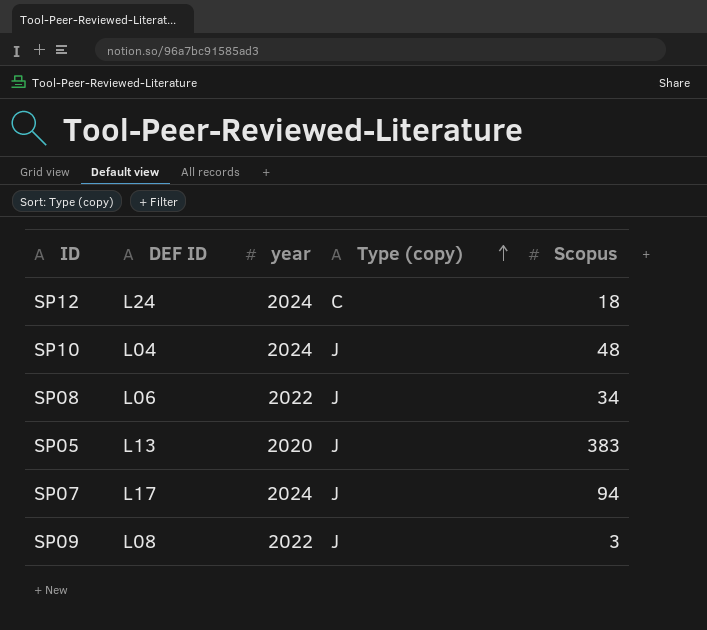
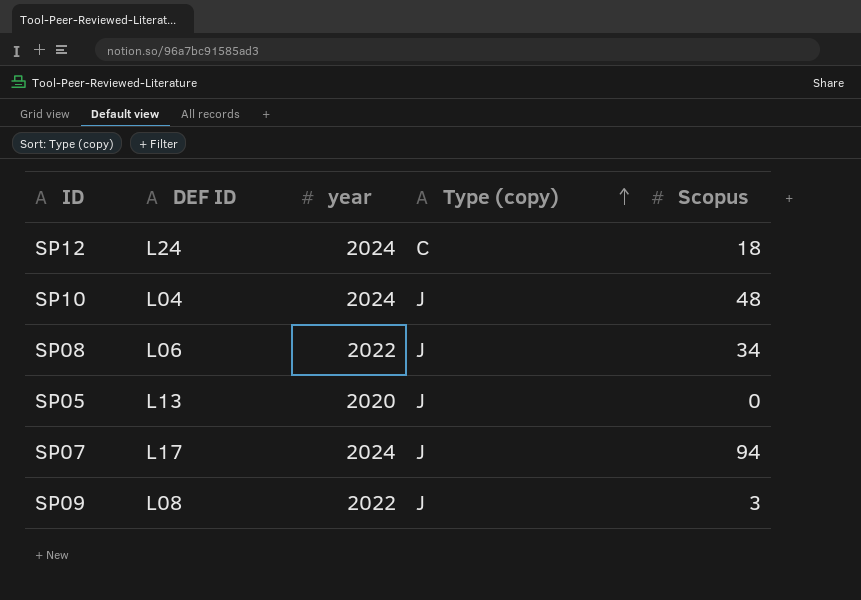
SP05 | Scopus: 383 -> 0

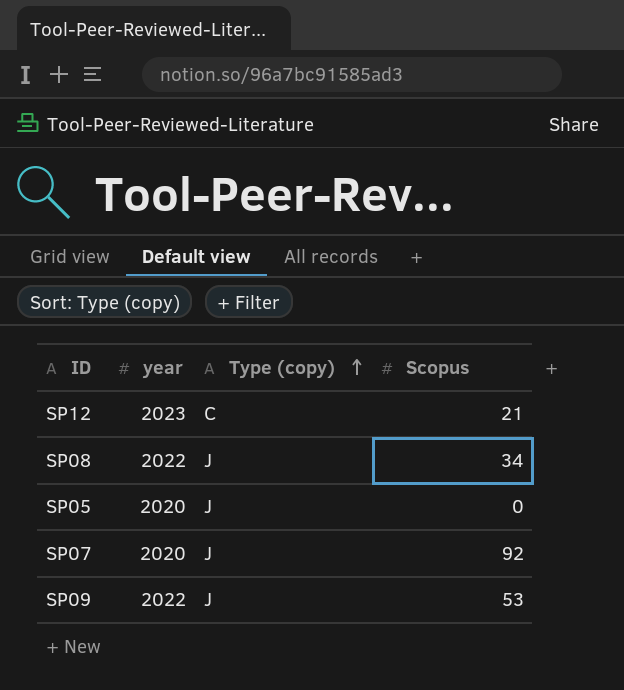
column DEF ID | position: 2 -> none
row SP10: L04 | 2024 | J | 48 -> none
SP12 | year: 2024 -> 2023
SP12 | Scopus: 18 -> 21
SP07 | year: 2024 -> 2020
SP07 | Scopus: 94 -> 92
SP09 | Scopus: 3 -> 53

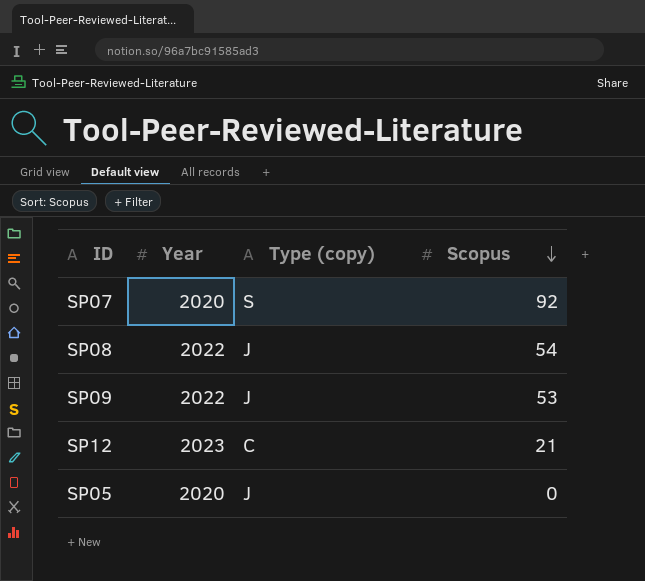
row order: Type (copy) ascending -> Scopus descending
column name: year -> Year
SP07 | Type (copy): J -> S
SP08 | Scopus: 34 -> 54

